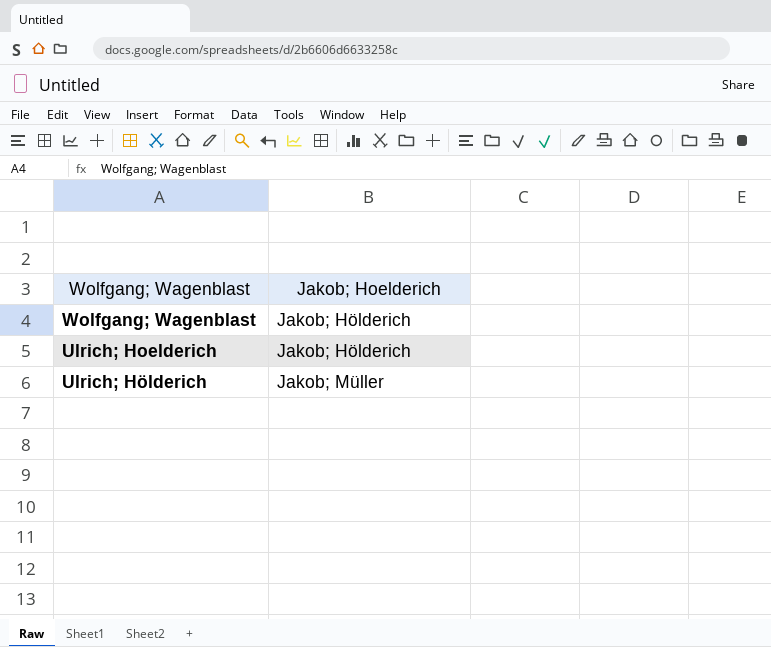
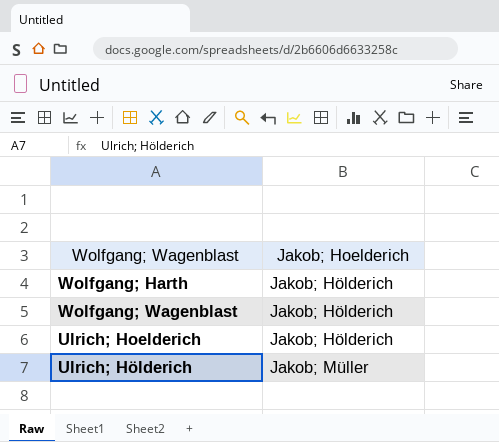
row Wolfgang; Harth: none -> Jakob; Hölderich

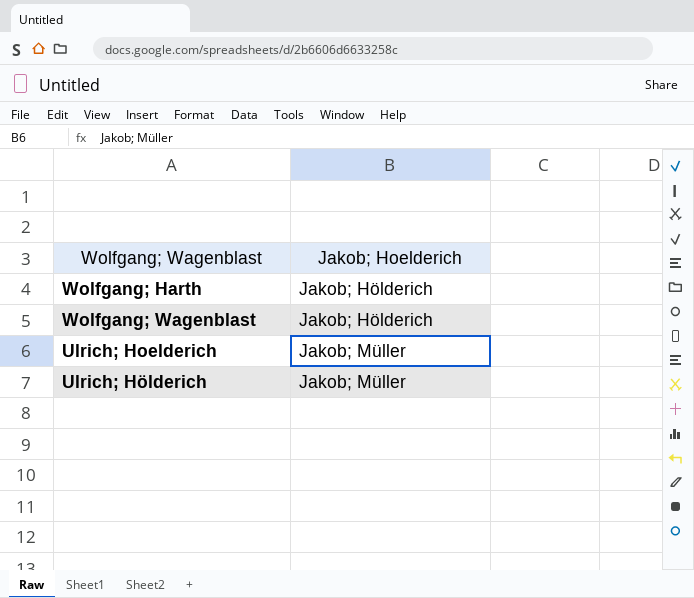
Ulrich; Hoelderich | Jakob; Hoelderich: Jakob; Hölderich -> Jakob; Müller

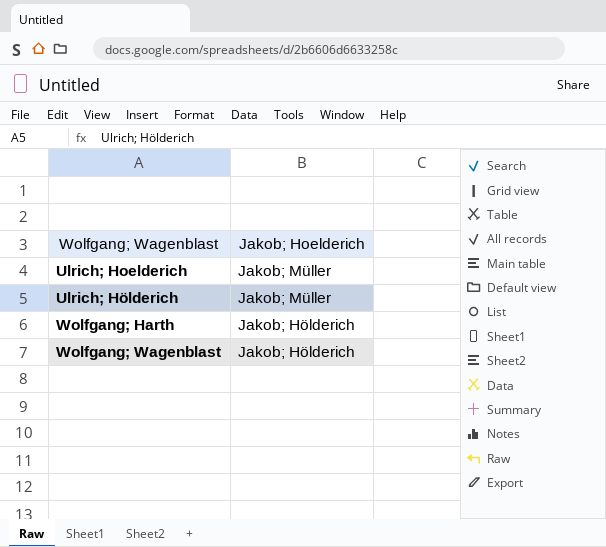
row order: Jakob; Hoelderich ascending -> Wolfgang; Wagenblast ascending

